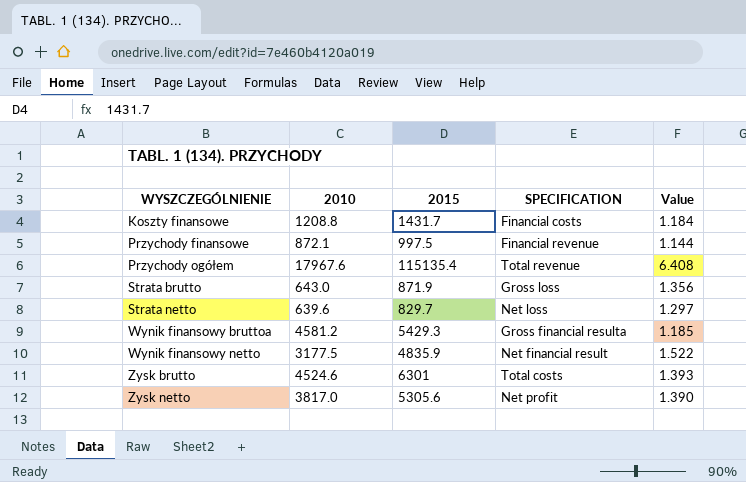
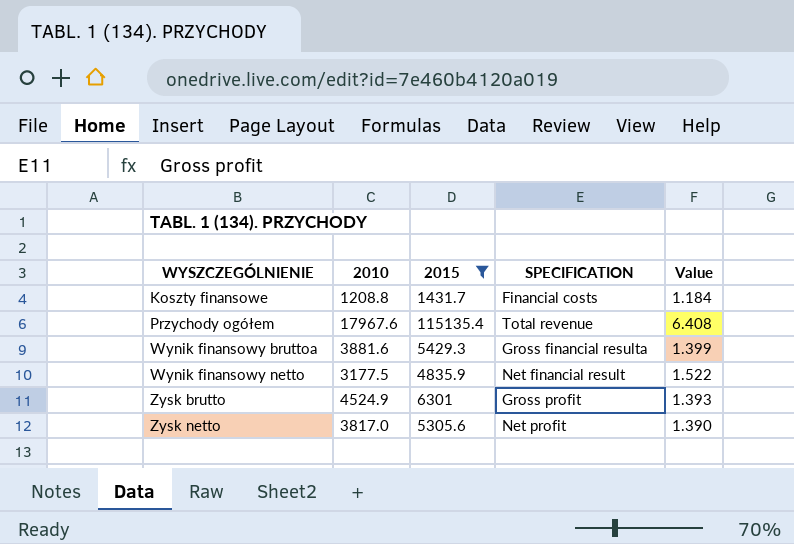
filter: none -> 2015 >= 1431.7
Wynik finansowy bruttoa | 2010: 4581.2 -> 3881.6
Wynik finansowy bruttoa | Value: 1.185 -> 1.399
Zysk brutto | 2010: 4524.6 -> 4524.9
Zysk brutto | SPECIFICATION: Total costs -> Gross profit

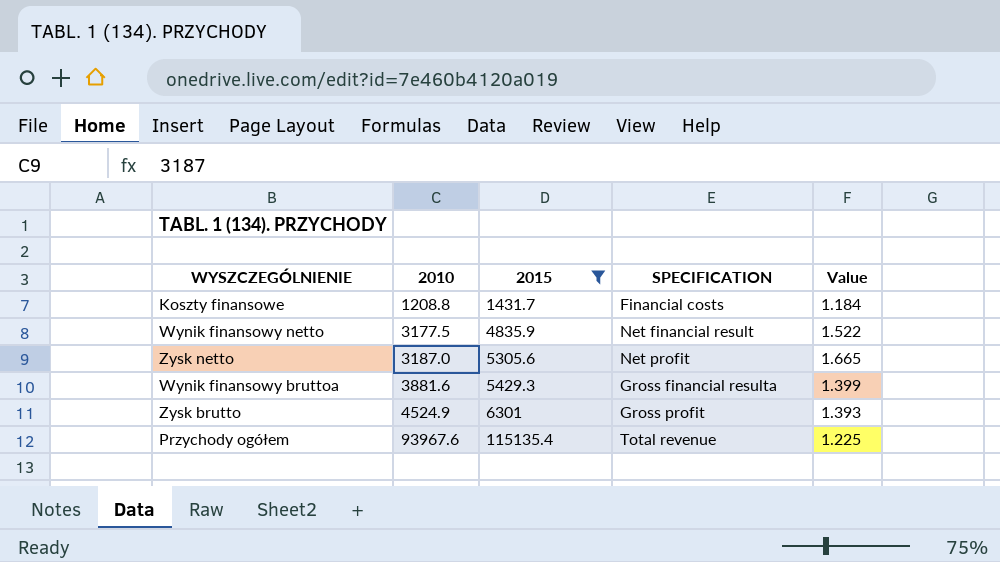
row order: WYSZCZEGÓLNIENIE ascending -> 2010 ascending
Zysk netto | 2010: 3817.0 -> 3187.0
Zysk netto | Value: 1.390 -> 1.665
Przychody ogółem | 2010: 17967.6 -> 93967.6
Przychody ogółem | Value: 6.408 -> 1.225

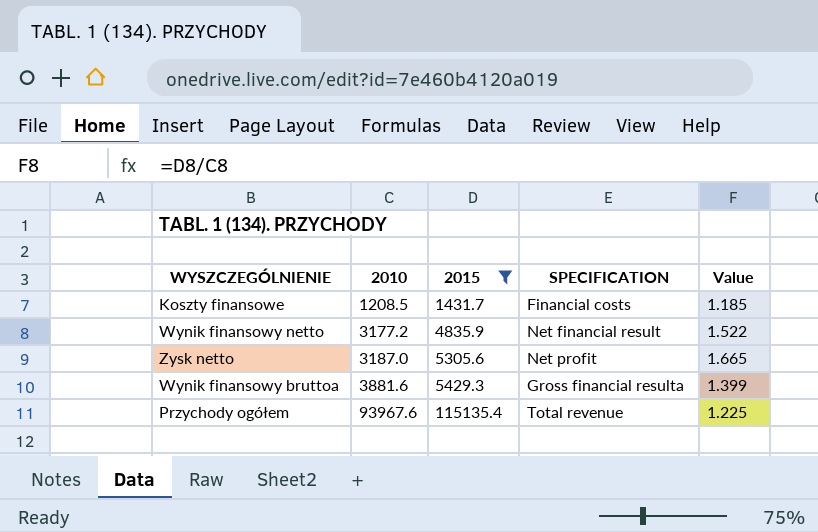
row Zysk brutto: 4524.9 | 6301 | Gross profit | 1.393 -> none
Koszty finansowe | 2010: 1208.8 -> 1208.5
Koszty finansowe | Value: 1.184 -> 1.185
Wynik finansowy netto | 2010: 3177.5 -> 3177.2

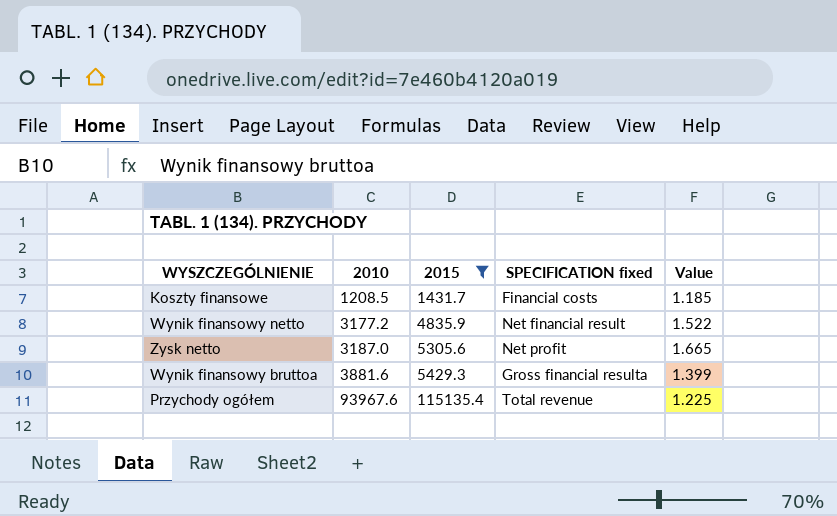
column name: SPECIFICATION -> SPECIFICATION fixed

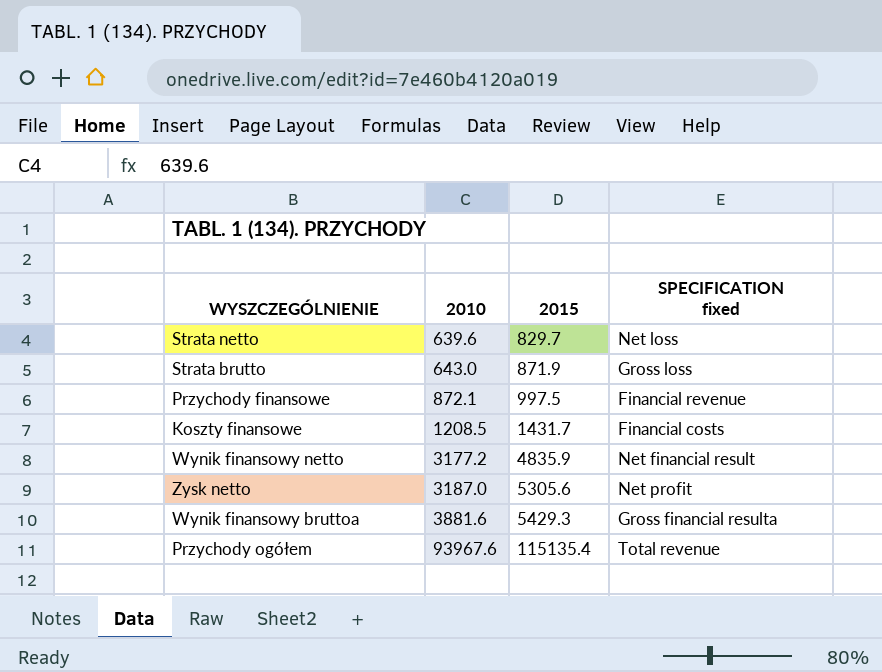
filter: 2015 >= 1431.7 -> none
column Value | formula: [2015] / [2010] -> none

